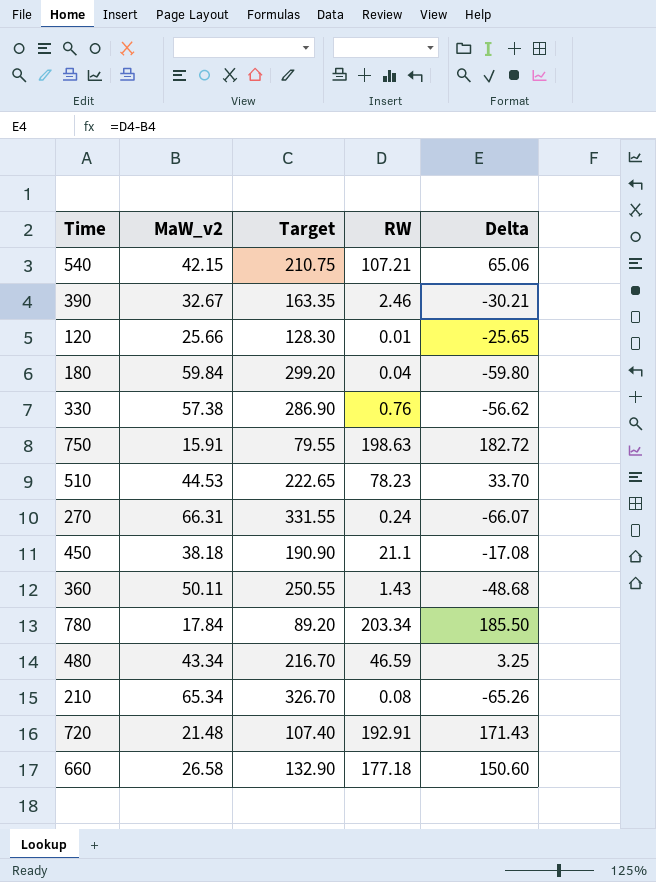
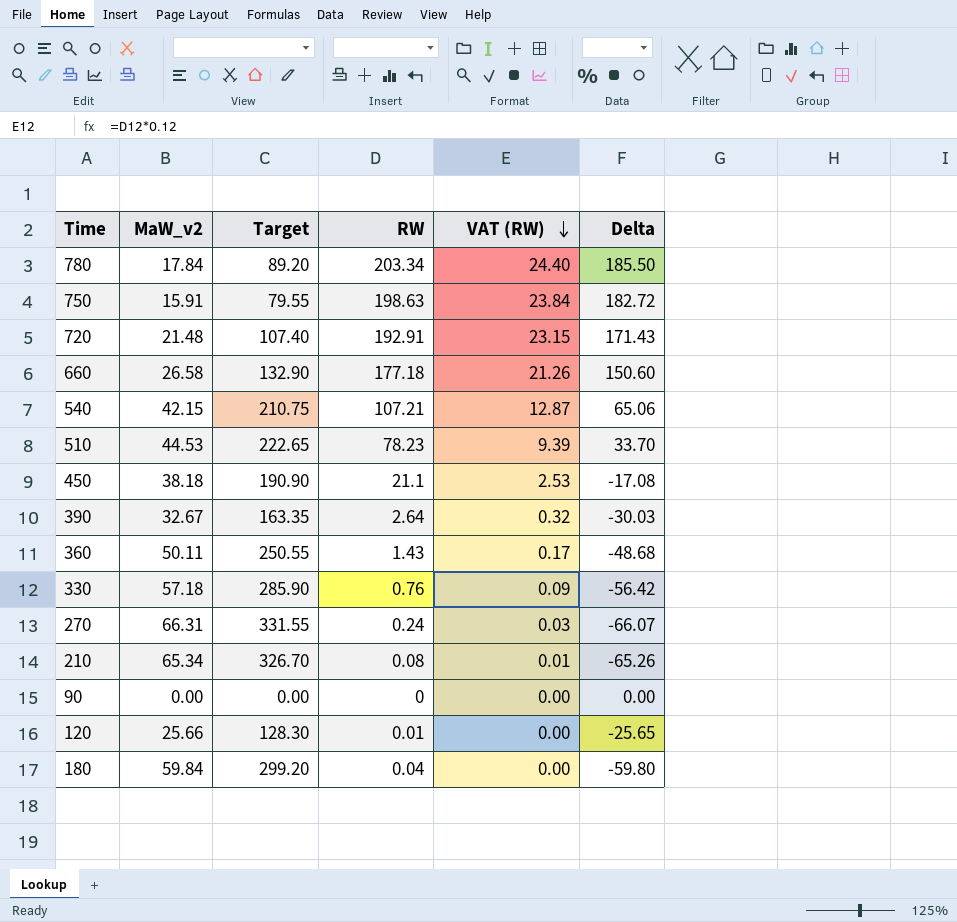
row order: none -> VAT (RW) descending
column VAT (RW) | formula: none -> [RW] * 0.12
row 480: 43.34 | 216.70 | 46.59 | 3.25 -> none
390 | RW: 2.46 -> 2.64
390 | Delta: -30.21 -> -30.03
330 | MaW_v2: 57.38 -> 57.18
330 | Target: 286.90 -> 285.90
330 | Delta: -56.62 -> -56.42
row 90: none -> 0.00 | 0.00 | 0 | 0.00 | 0.00

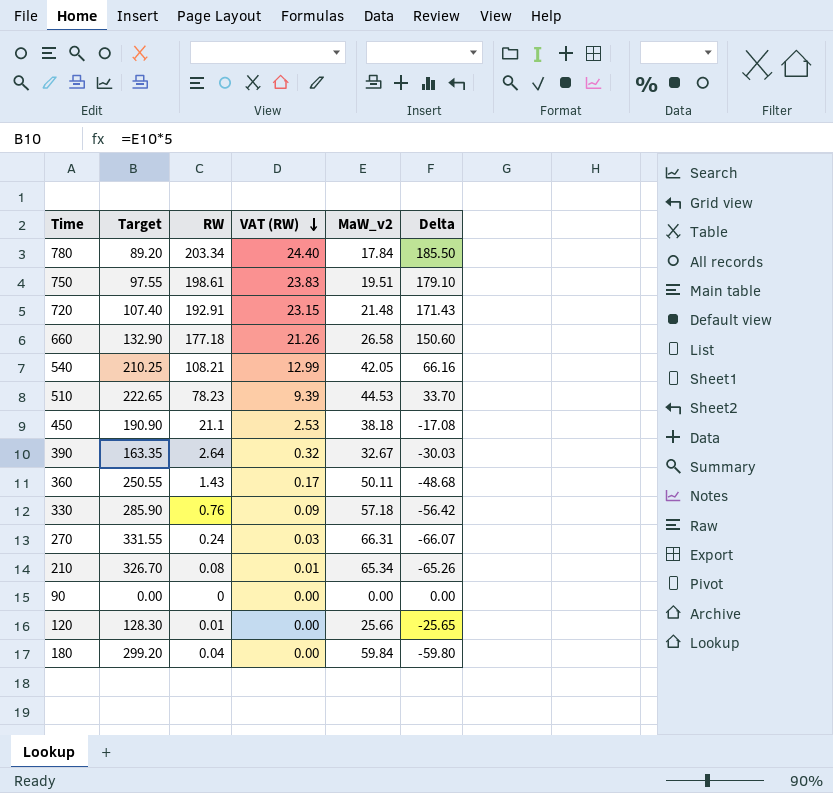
column MaW_v2 | position: 2 -> 5
750 | Target: 79.55 -> 97.55
750 | RW: 198.63 -> 198.61
750 | VAT (RW): 23.84 -> 23.83
750 | MaW_v2: 15.91 -> 19.51
750 | Delta: 182.72 -> 179.10
540 | Target: 210.75 -> 210.25
540 | RW: 107.21 -> 108.21
540 | VAT (RW): 12.87 -> 12.99
540 | MaW_v2: 42.15 -> 42.05
540 | Delta: 65.06 -> 66.16

